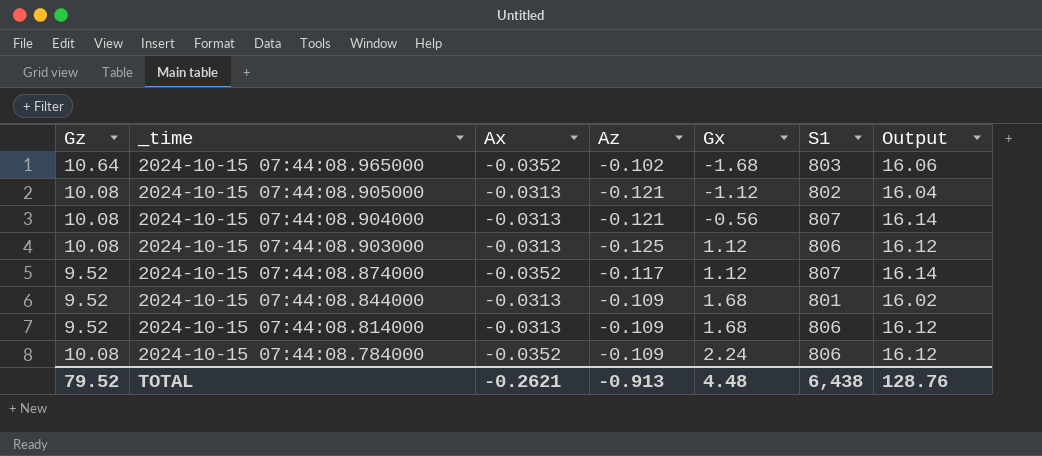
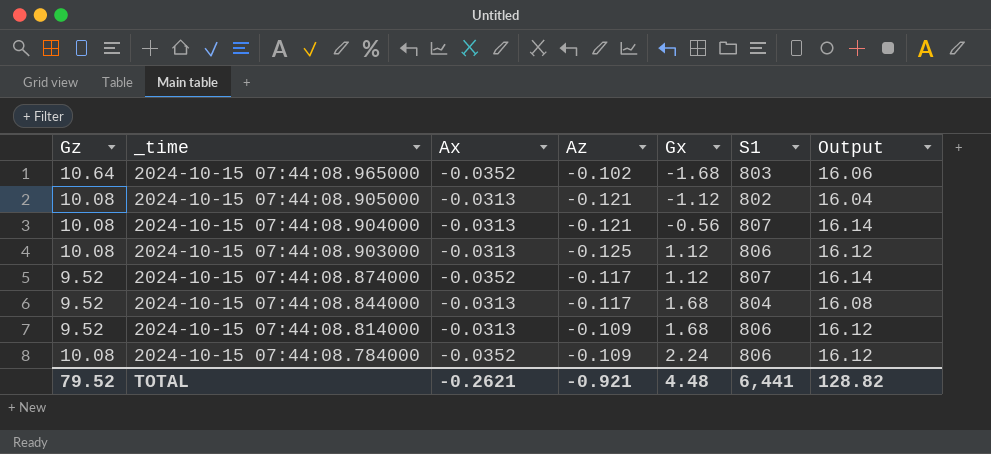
2024-10-15 07:44:08.844000 | Az: -0.109 -> -0.117
2024-10-15 07:44:08.844000 | S1: 801 -> 804
2024-10-15 07:44:08.844000 | Output: 16.02 -> 16.08
TOTAL | Az: -0.913 -> -0.921
TOTAL | S1: 6,438 -> 6,441
TOTAL | Output: 128.76 -> 128.82

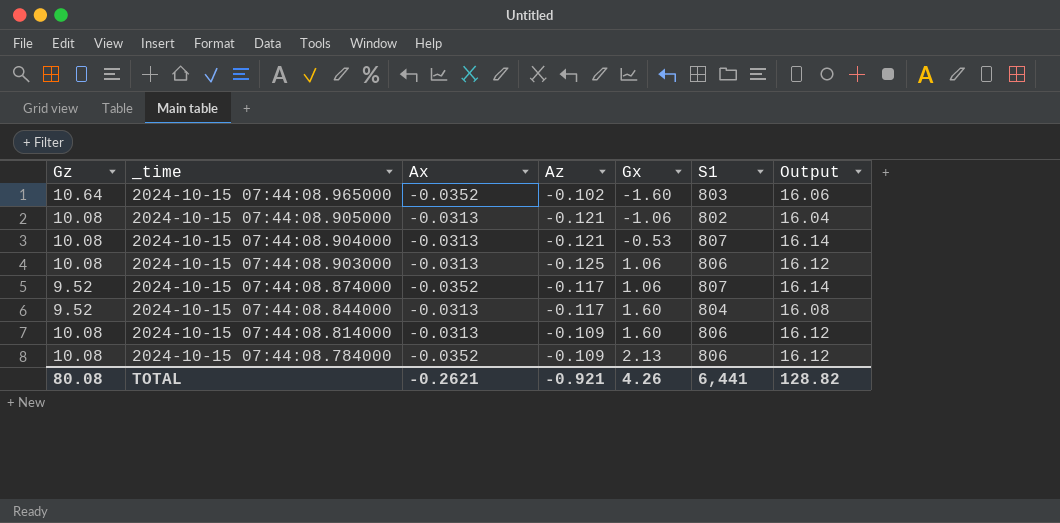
2024-10-15 07:44:08.965000 | Gx: -1.68 -> -1.60
2024-10-15 07:44:08.905000 | Gx: -1.12 -> -1.06
2024-10-15 07:44:08.904000 | Gx: -0.56 -> -0.53
2024-10-15 07:44:08.903000 | Gx: 1.12 -> 1.06
2024-10-15 07:44:08.874000 | Gx: 1.12 -> 1.06
2024-10-15 07:44:08.844000 | Gx: 1.68 -> 1.60
2024-10-15 07:44:08.814000 | Gz: 9.52 -> 10.08
2024-10-15 07:44:08.814000 | Gx: 1.68 -> 1.60
2024-10-15 07:44:08.784000 | Gx: 2.24 -> 2.13
TOTAL | Gz: 79.52 -> 80.08
TOTAL | Gx: 4.48 -> 4.26

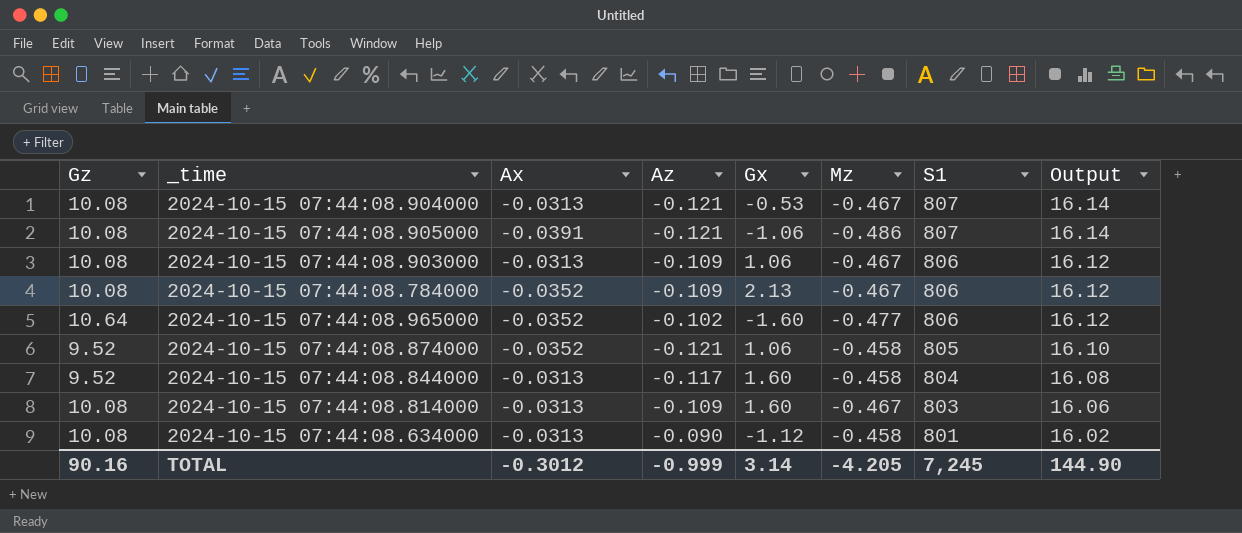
row order: _time descending -> S1 descending
column Mz | position: none -> 6
2024-10-15 07:44:08.905000 | Ax: -0.0313 -> -0.0391
2024-10-15 07:44:08.905000 | S1: 802 -> 807
2024-10-15 07:44:08.905000 | Output: 16.04 -> 16.14
2024-10-15 07:44:08.903000 | Az: -0.125 -> -0.109
2024-10-15 07:44:08.965000 | S1: 803 -> 806
2024-10-15 07:44:08.965000 | Output: 16.06 -> 16.12
2024-10-15 07:44:08.874000 | Az: -0.117 -> -0.121
2024-10-15 07:44:08.874000 | S1: 807 -> 805
2024-10-15 07:44:08.874000 | Output: 16.14 -> 16.10
2024-10-15 07:44:08.814000 | S1: 806 -> 803
2024-10-15 07:44:08.814000 | Output: 16.12 -> 16.06
row 2024-10-15 07:44:08.634000: none -> 10.08 | -0.0313 | -0.090 | -1.12 | -0.458 | 801 | 16.02
TOTAL | Gz: 80.08 -> 90.16
TOTAL | Ax: -0.2621 -> -0.3012
TOTAL | Az: -0.921 -> -0.999
TOTAL | Gx: 4.26 -> 3.14
TOTAL | S1: 6,441 -> 7,245
TOTAL | Output: 128.82 -> 144.90

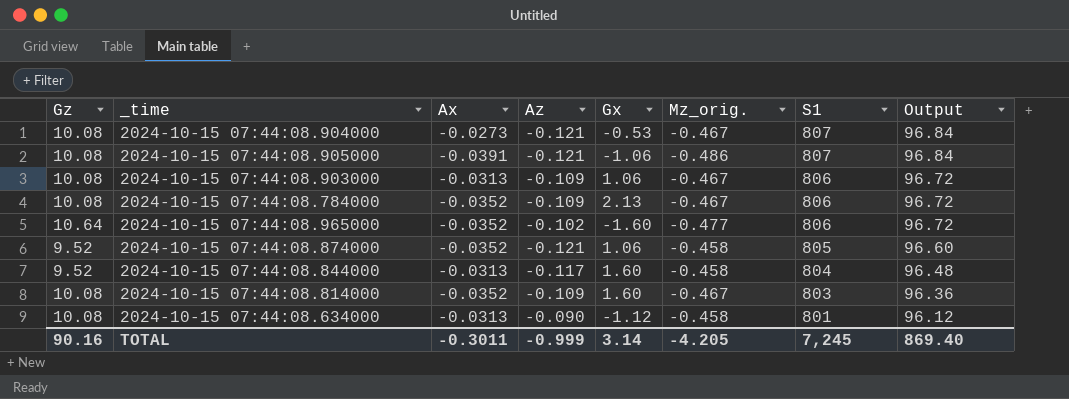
column name: Mz -> Mz_orig.
column Output | formula: [S1] * 0.02 -> [S1] * 0.12
2024-10-15 07:44:08.904000 | Ax: -0.0313 -> -0.0273
2024-10-15 07:44:08.814000 | Ax: -0.0313 -> -0.0352
TOTAL | Ax: -0.3012 -> -0.3011
TOTAL | Output: 144.90 -> 869.40

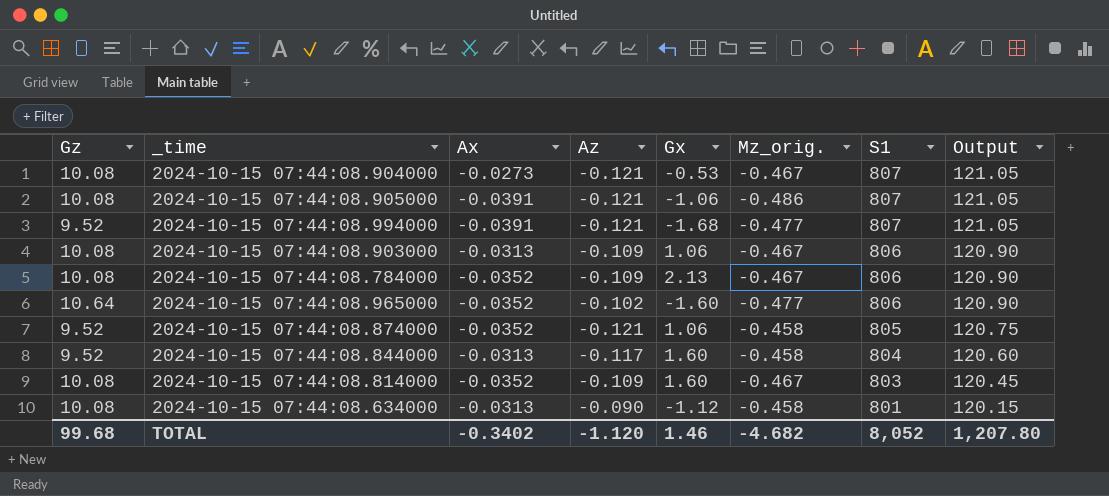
column Output | formula: [S1] * 0.12 -> [S1] * 0.15
row 2024-10-15 07:44:08.994000: none -> 9.52 | -0.0391 | -0.121 | -1.68 | -0.477 | 807 | 121.05
TOTAL | Gz: 90.16 -> 99.68
TOTAL | Ax: -0.3011 -> -0.3402
TOTAL | Az: -0.999 -> -1.120
TOTAL | Gx: 3.14 -> 1.46
TOTAL | Mz_orig.: -4.205 -> -4.682
TOTAL | S1: 7,245 -> 8,052
TOTAL | Output: 869.40 -> 1,207.80

